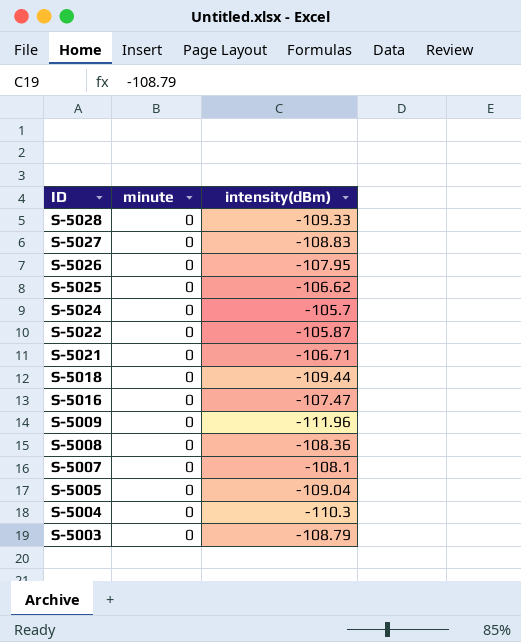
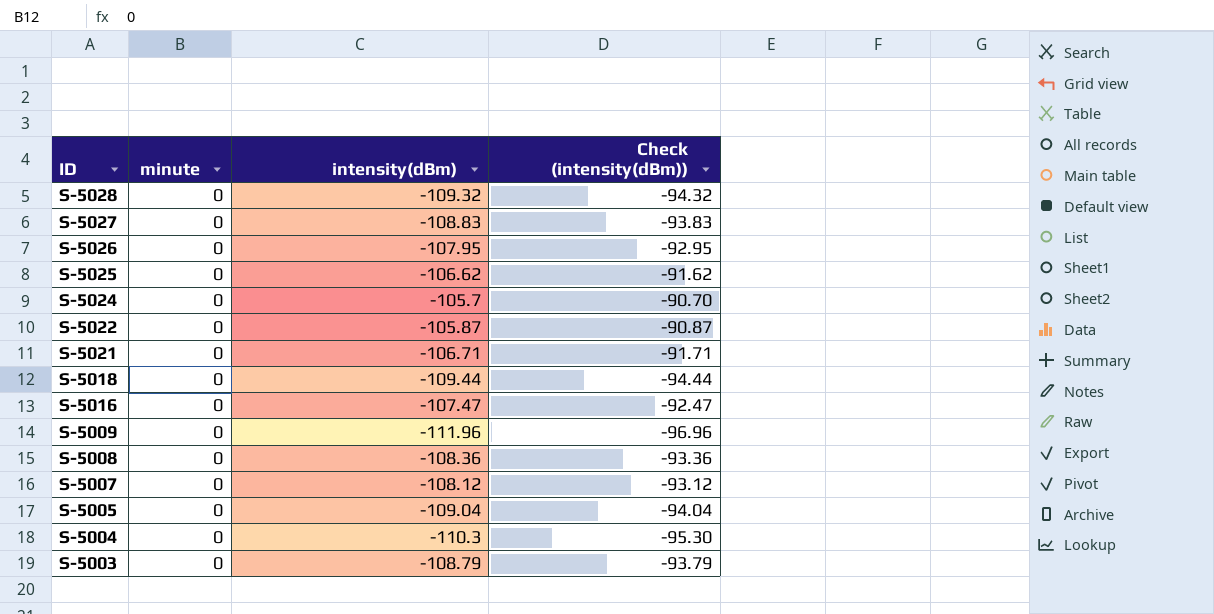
column Check (intensity(dBm)) | formula: none -> [intensity(dBm)] + 15
S-5028 | intensity(dBm): -109.33 -> -109.32
S-5007 | intensity(dBm): -108.1 -> -108.12

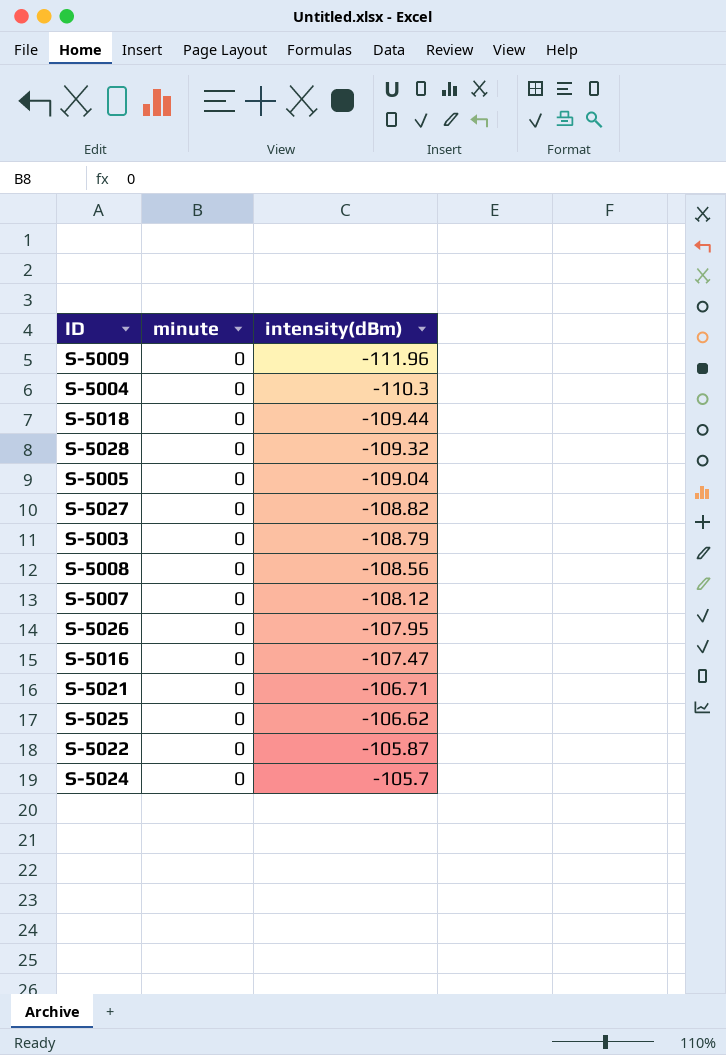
row order: ID descending -> intensity(dBm) ascending
column Check (intensity(dBm)) | formula: [intensity(dBm)] + 15 -> none
S-5027 | intensity(dBm): -108.83 -> -108.82
S-5008 | intensity(dBm): -108.36 -> -108.56

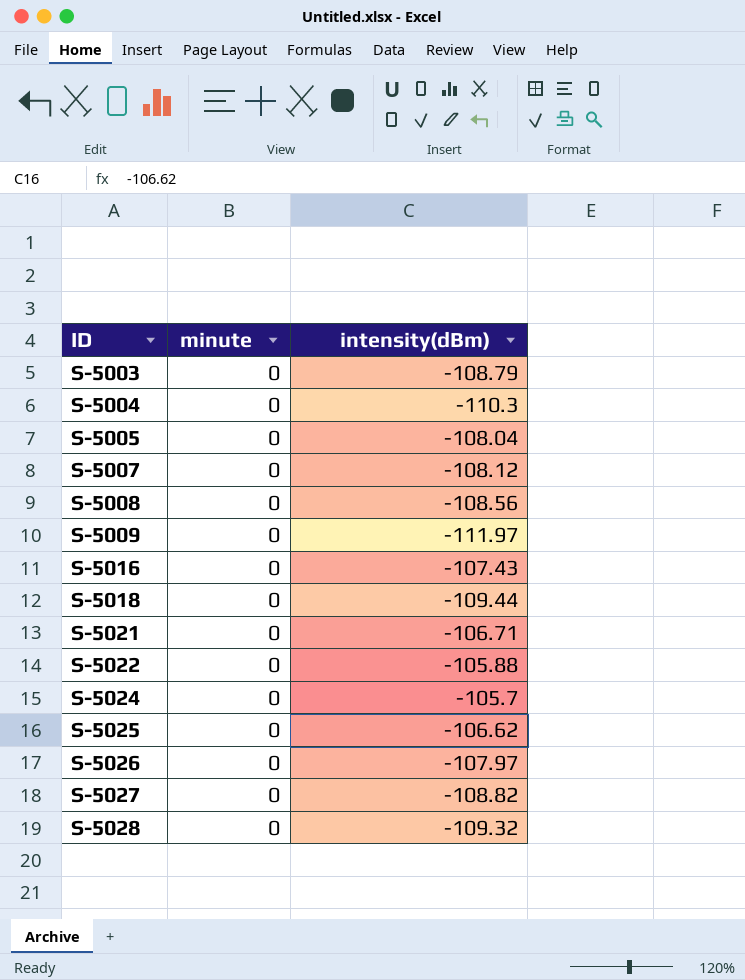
row order: intensity(dBm) ascending -> ID ascending
S-5005 | intensity(dBm): -109.04 -> -108.04
S-5009 | intensity(dBm): -111.96 -> -111.97
S-5016 | intensity(dBm): -107.47 -> -107.43
S-5022 | intensity(dBm): -105.87 -> -105.88
S-5026 | intensity(dBm): -107.95 -> -107.97

